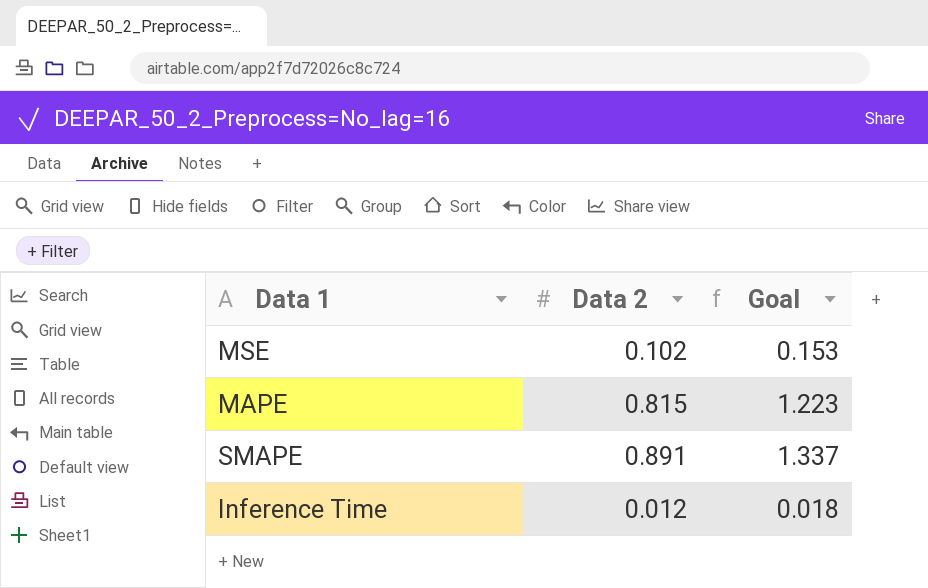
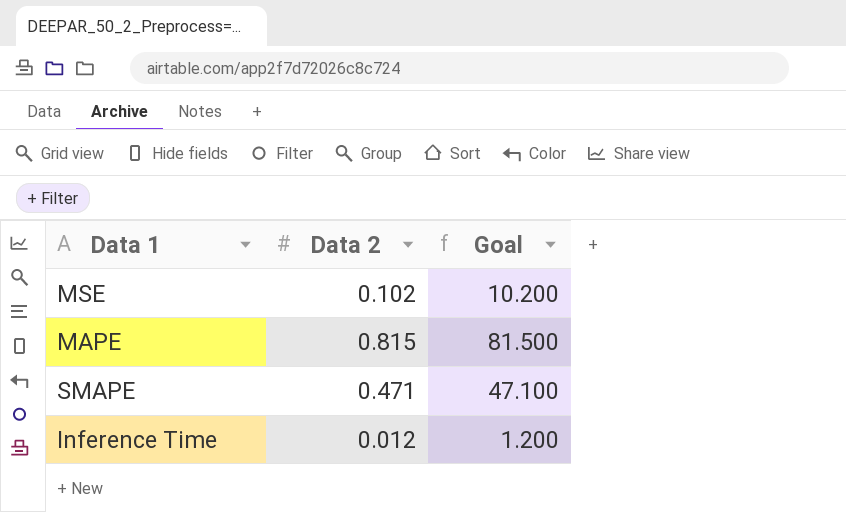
column Goal | formula: [Data 2] * 1.5 -> [Data 2] * 100
SMAPE | Data 2: 0.891 -> 0.471

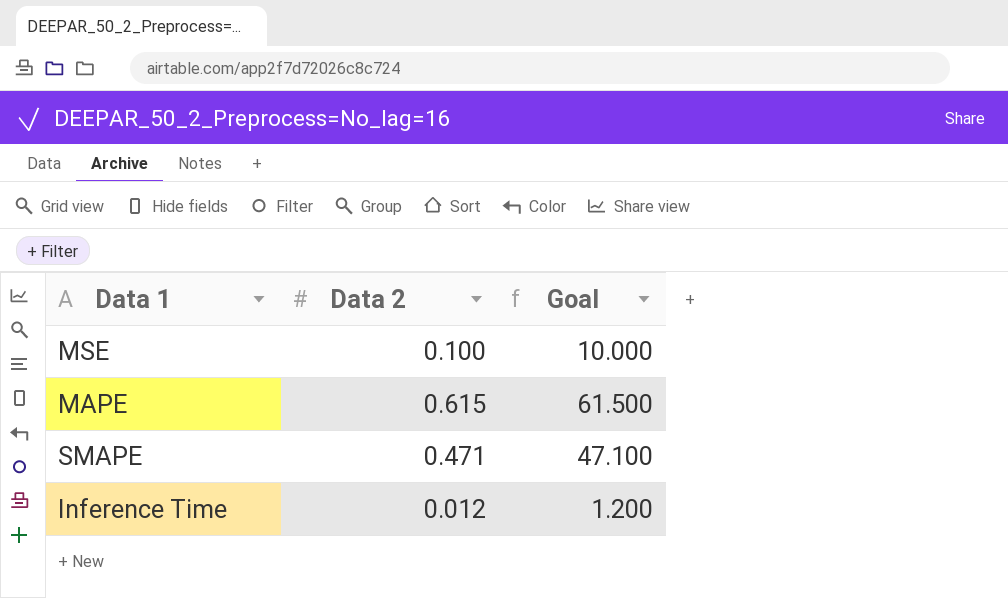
MSE | Data 2: 0.102 -> 0.100
MSE | Goal: 10.200 -> 10.000
MAPE | Data 2: 0.815 -> 0.615
MAPE | Goal: 81.500 -> 61.500

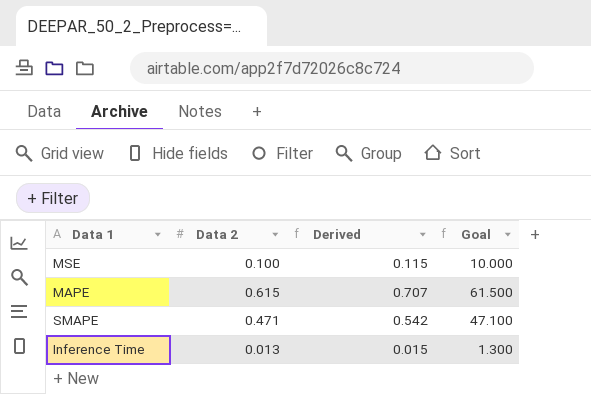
column Derived | formula: none -> [Data 2] * 1.15
Inference Time | Data 2: 0.012 -> 0.013
Inference Time | Goal: 1.200 -> 1.300

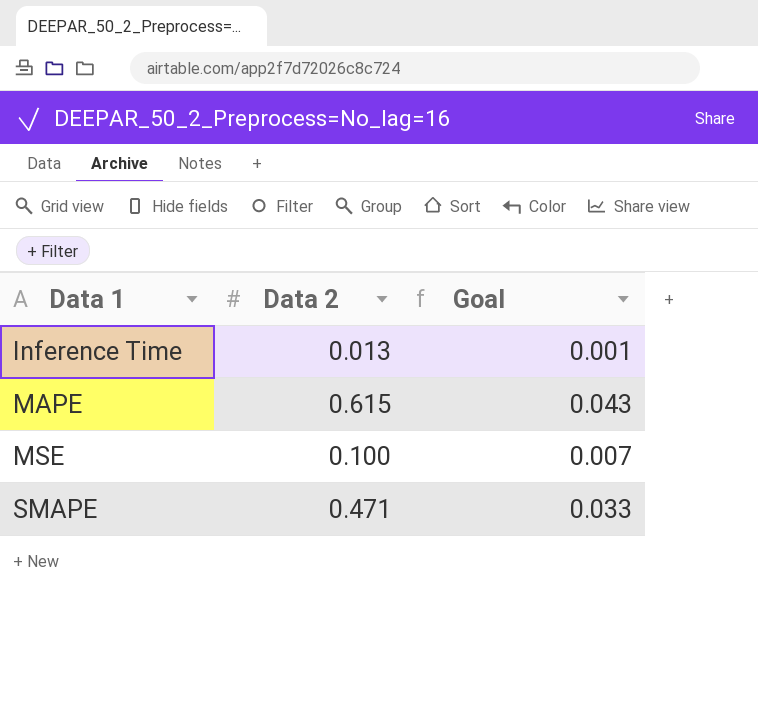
row order: none -> Data 1 ascending
column Derived | formula: [Data 2] * 1.15 -> none
column Goal | formula: [Data 2] * 100 -> [Data 2] * 0.07

